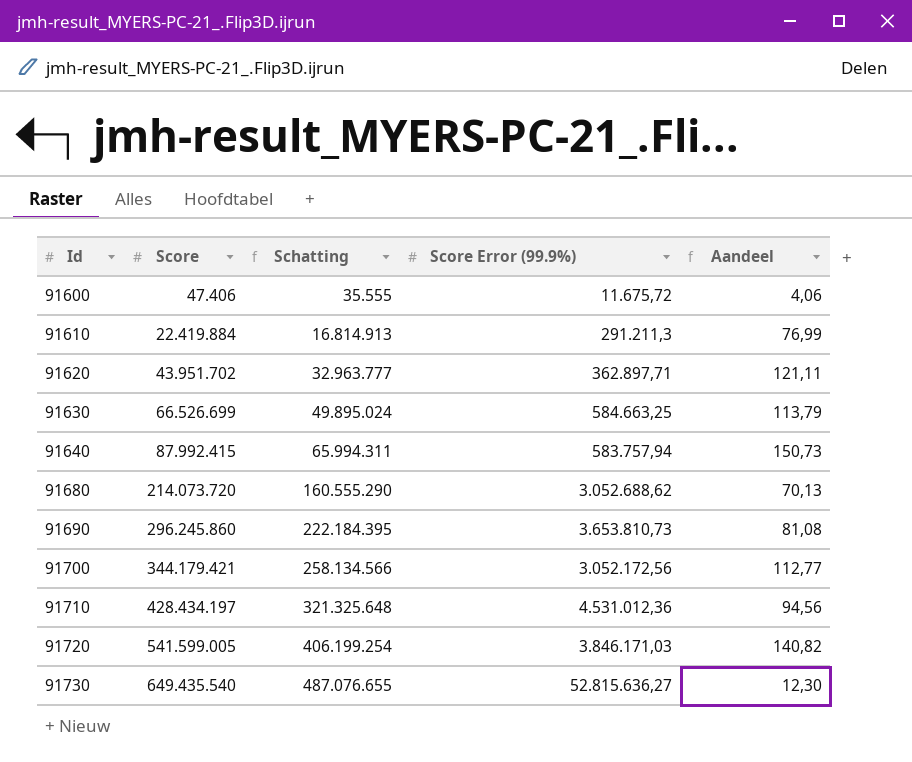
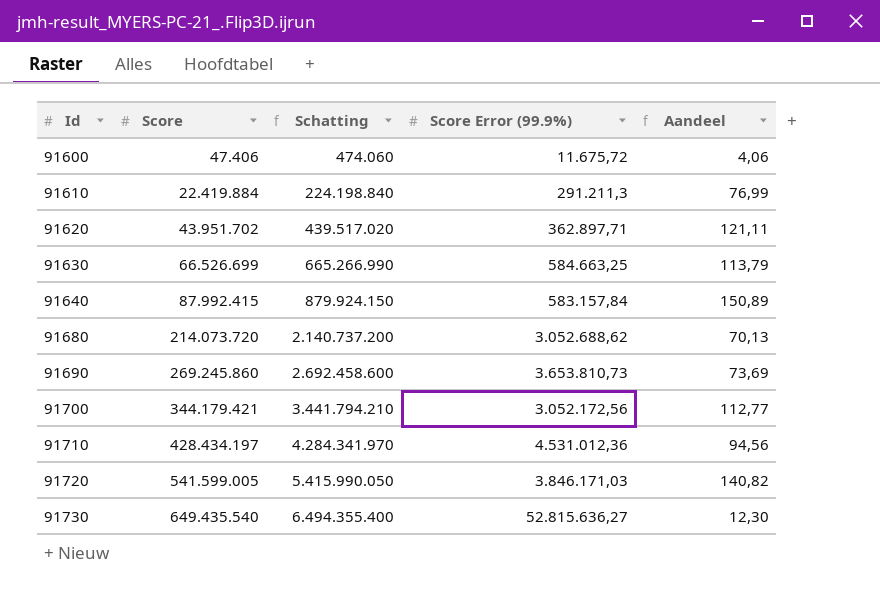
column Schatting | formula: [Score] * 0,75 -> [Score] * 10
91640 | Score Error (99.9%): 583.757,94 -> 583.157,84
91640 | Aandeel: 150,73 -> 150,89
91690 | Score: 296.245.860 -> 269.245.860
91690 | Aandeel: 81,08 -> 73,69

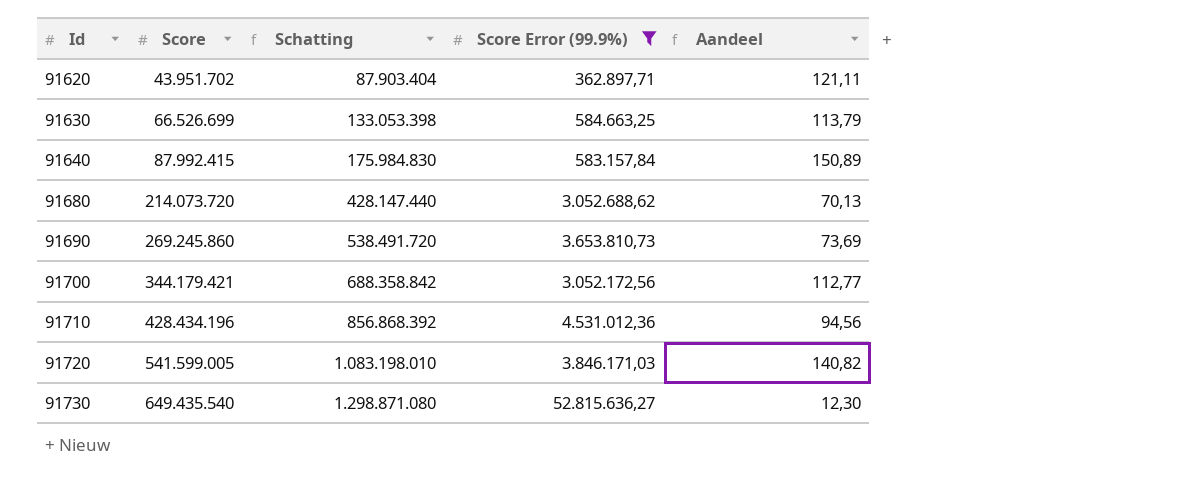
filter: none -> Score Error (99.9%) >= 362.897,71
column Schatting | formula: [Score] * 10 -> [Score] * 2
91710 | Score: 428.434.197 -> 428.434.196

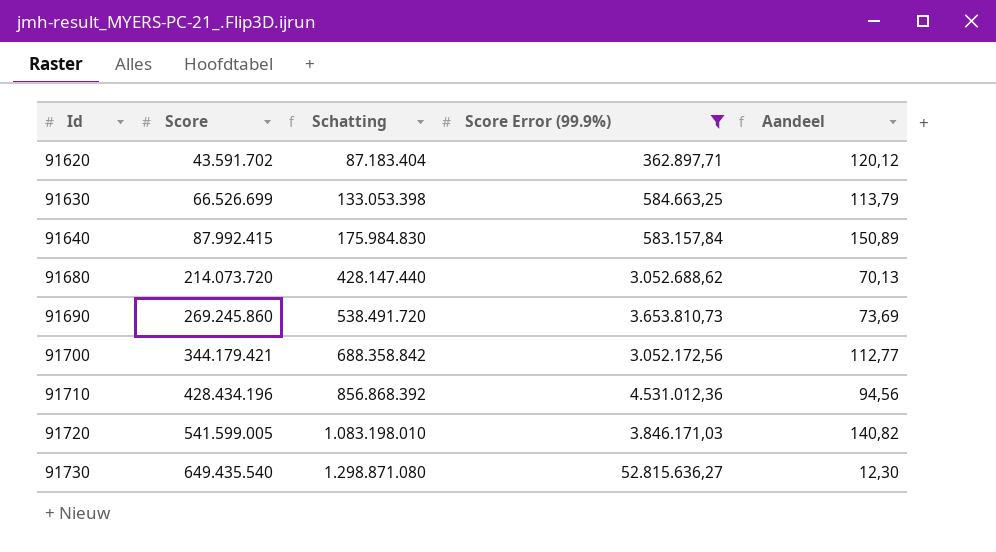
91620 | Score: 43.951.702 -> 43.591.702
91620 | Schatting: 87.903.404 -> 87.183.404
91620 | Aandeel: 121,11 -> 120,12

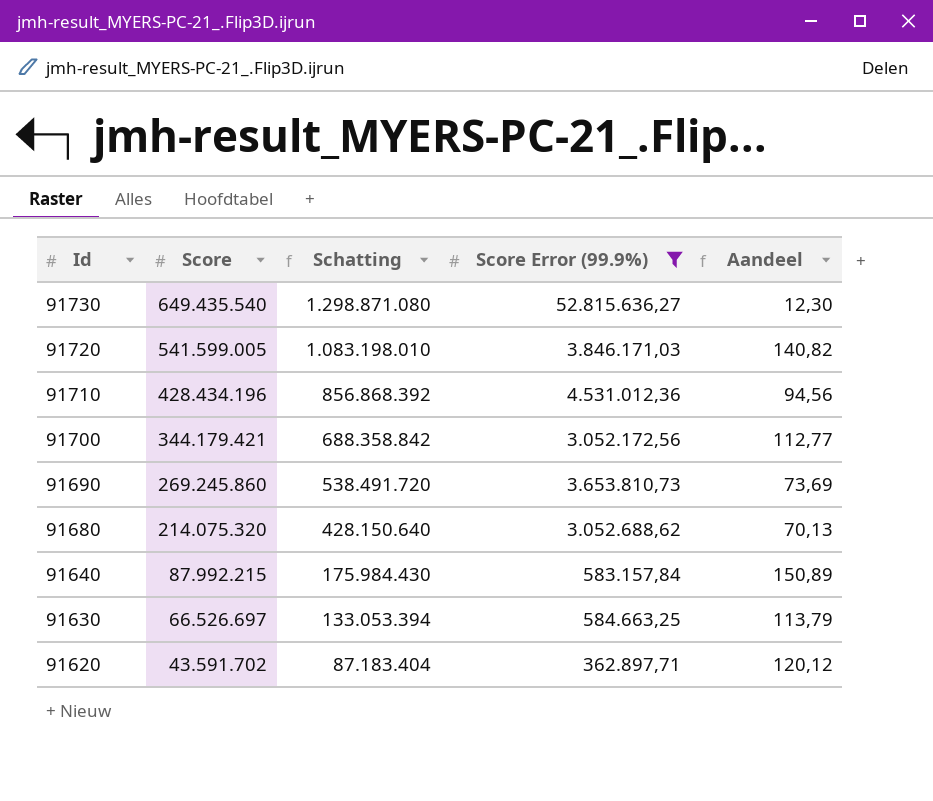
row order: Id ascending -> Id descending
91680 | Score: 214.073.720 -> 214.075.320
91680 | Schatting: 428.147.440 -> 428.150.640
91640 | Score: 87.992.415 -> 87.992.215
91640 | Schatting: 175.984.830 -> 175.984.430
91630 | Score: 66.526.699 -> 66.526.697
91630 | Schatting: 133.053.398 -> 133.053.394

